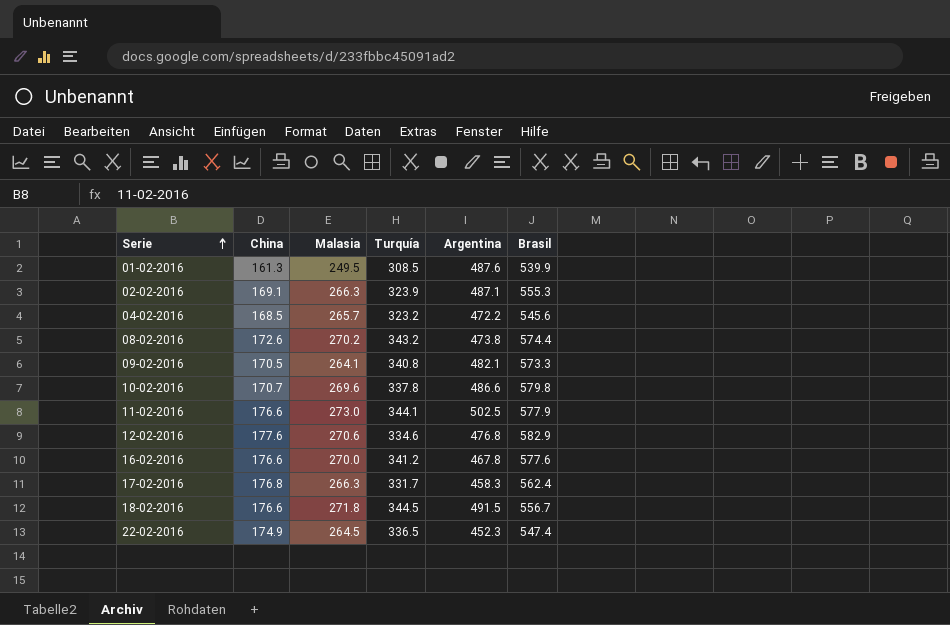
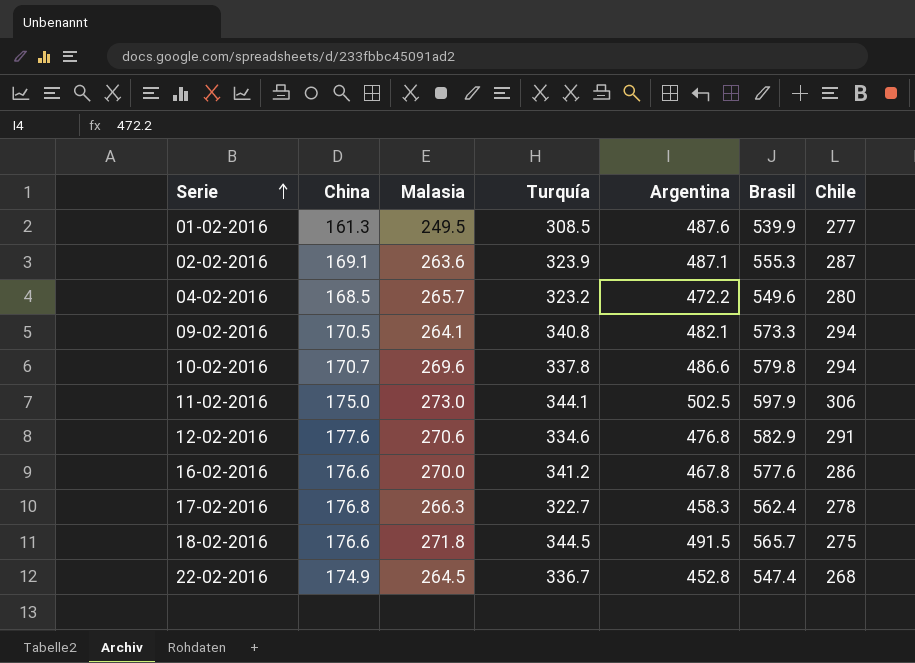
column Chile | position: none -> 7
row 08-02-2016: 172.6 | 270.2 | 343.2 | 473.8 | 574.4 -> none
02-02-2016 | Malasia: 266.3 -> 263.6
04-02-2016 | Brasil: 545.6 -> 549.6
11-02-2016 | China: 176.6 -> 175.0
11-02-2016 | Brasil: 577.9 -> 597.9
17-02-2016 | Turquía: 331.7 -> 322.7
18-02-2016 | Brasil: 556.7 -> 565.7
22-02-2016 | Turquía: 336.5 -> 336.7
22-02-2016 | Argentina: 452.3 -> 452.8

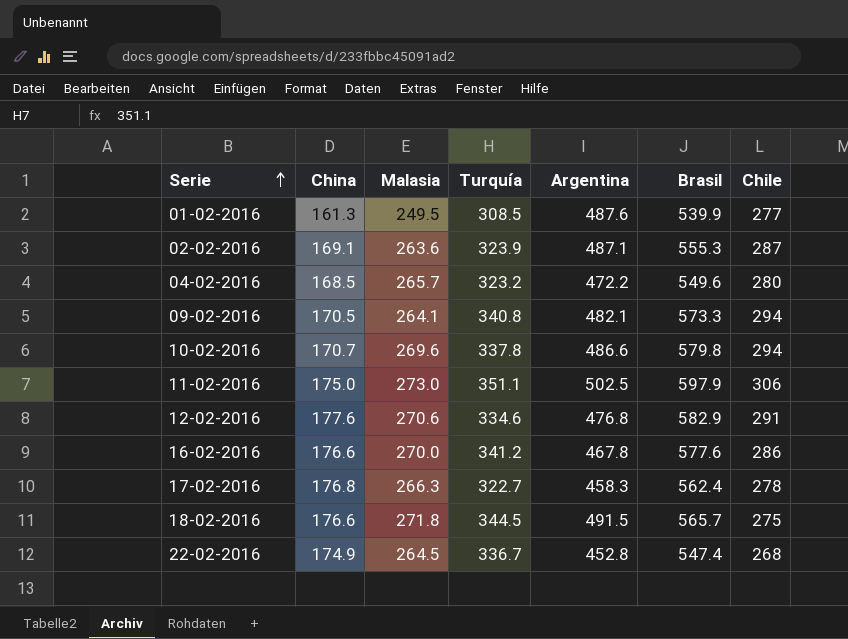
11-02-2016 | Turquía: 344.1 -> 351.1

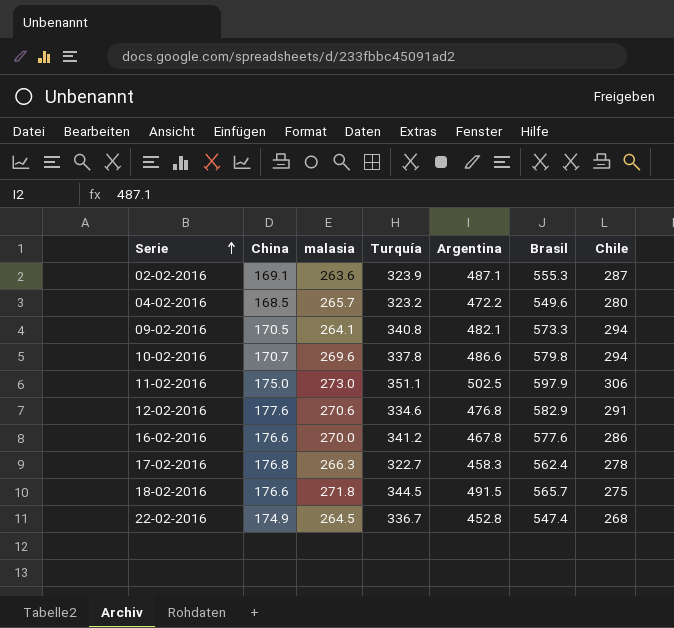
column name: Malasia -> malasia
row 01-02-2016: 161.3 | 249.5 | 308.5 | 487.6 | 539.9 | 277 -> none

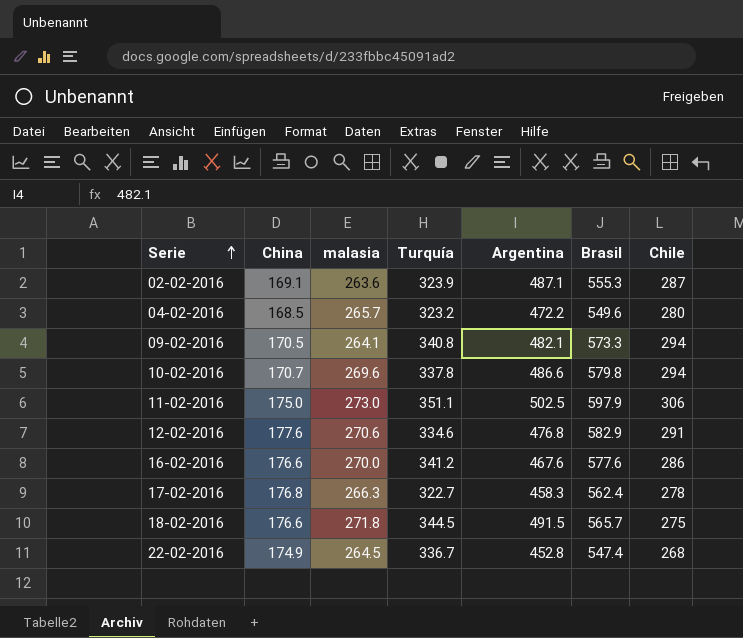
16-02-2016 | Argentina: 467.8 -> 467.6

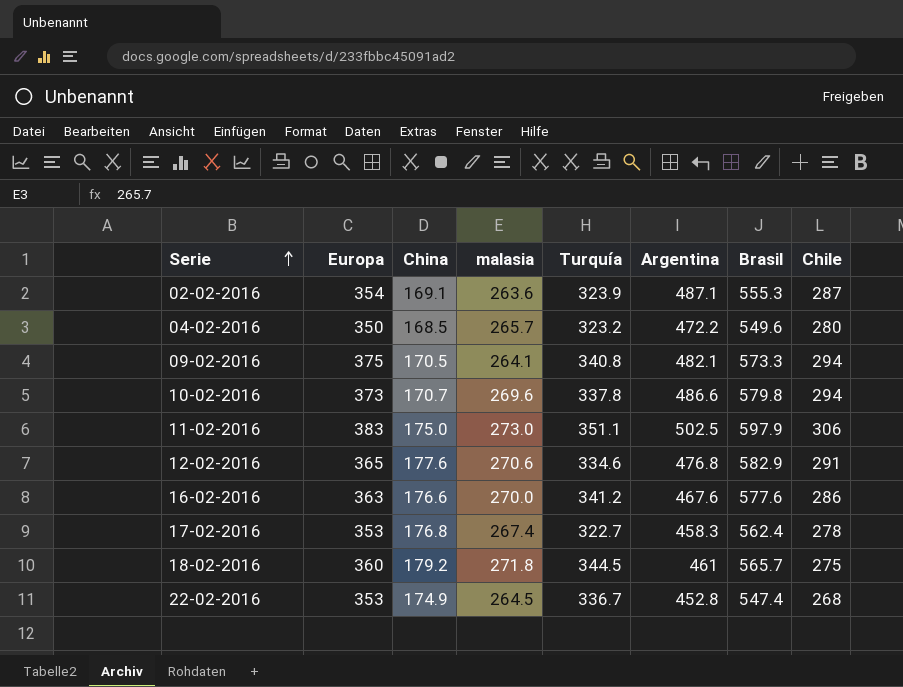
column Europa | position: none -> 2
17-02-2016 | malasia: 266.3 -> 267.4
18-02-2016 | China: 176.6 -> 179.2
18-02-2016 | Argentina: 491.5 -> 461

